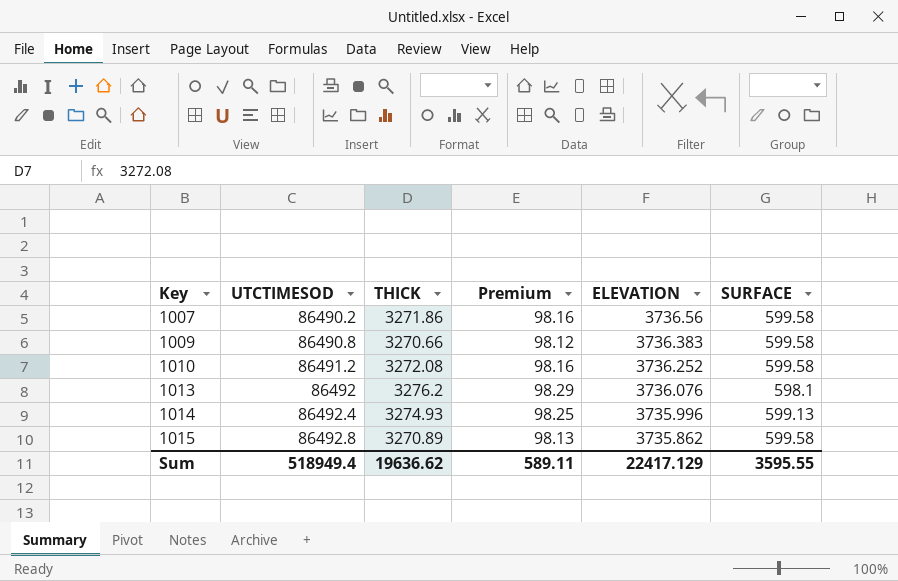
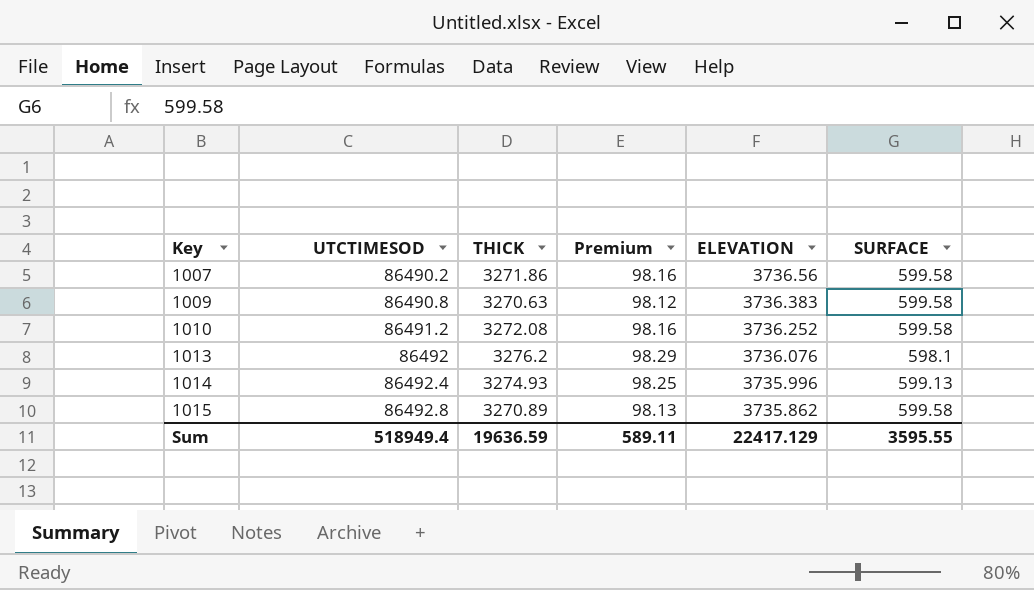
1009 | THICK: 3270.66 -> 3270.63
Sum | THICK: 19636.62 -> 19636.59

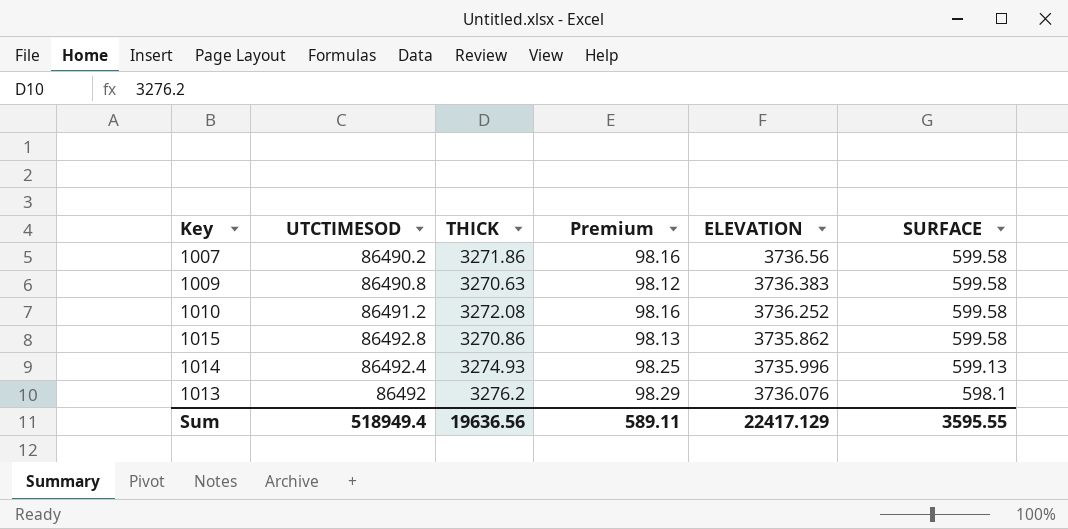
row order: Key ascending -> SURFACE descending
1015 | THICK: 3270.89 -> 3270.86
Sum | THICK: 19636.59 -> 19636.56

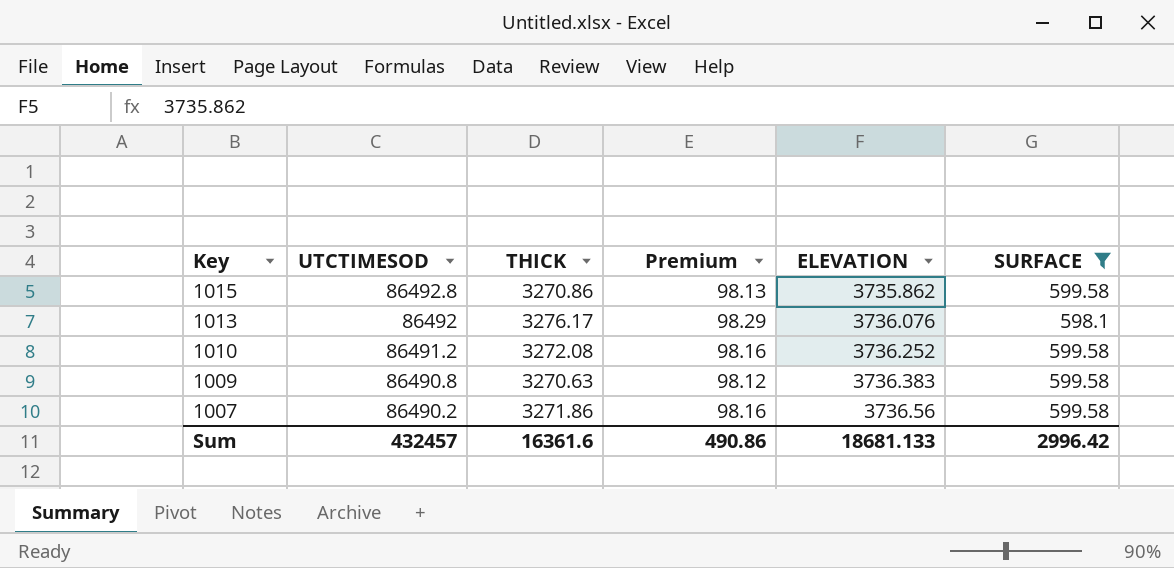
filter: none -> SURFACE != 599.13
row order: SURFACE descending -> Key descending
1013 | THICK: 3276.2 -> 3276.17
Sum | UTCTIMESOD: 518949.4 -> 432457
Sum | THICK: 19636.56 -> 16361.6
Sum | Premium: 589.11 -> 490.86
Sum | ELEVATION: 22417.129 -> 18681.133
Sum | SURFACE: 3595.55 -> 2996.42

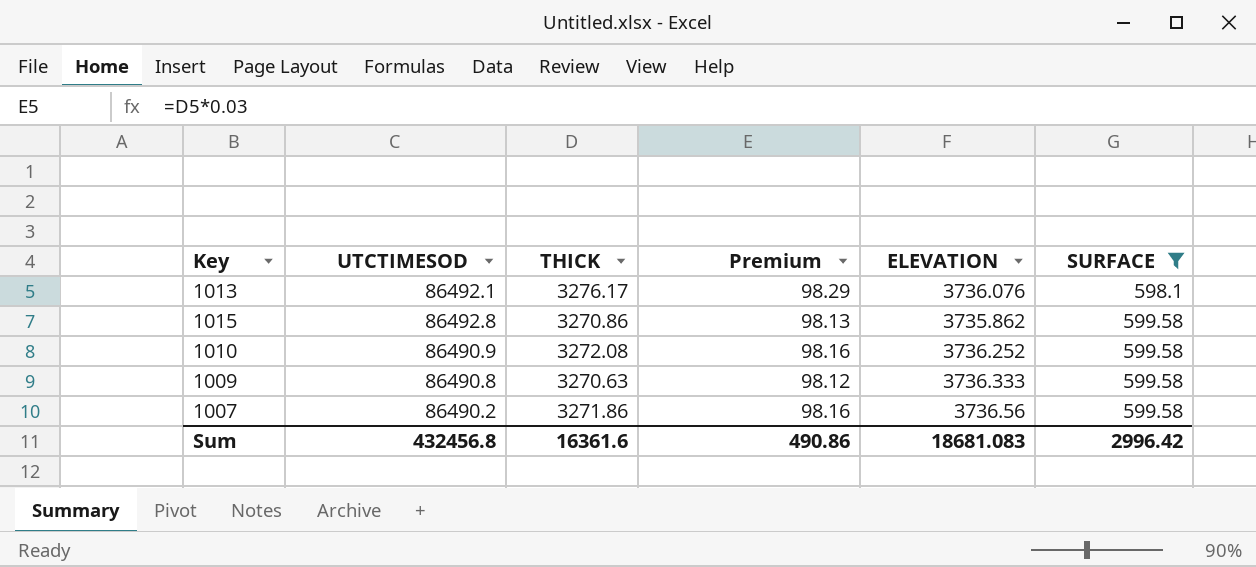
row order: Key descending -> SURFACE ascending
1013 | UTCTIMESOD: 86492 -> 86492.1
1010 | UTCTIMESOD: 86491.2 -> 86490.9
1009 | ELEVATION: 3736.383 -> 3736.333
Sum | UTCTIMESOD: 432457 -> 432456.8
Sum | ELEVATION: 18681.133 -> 18681.083

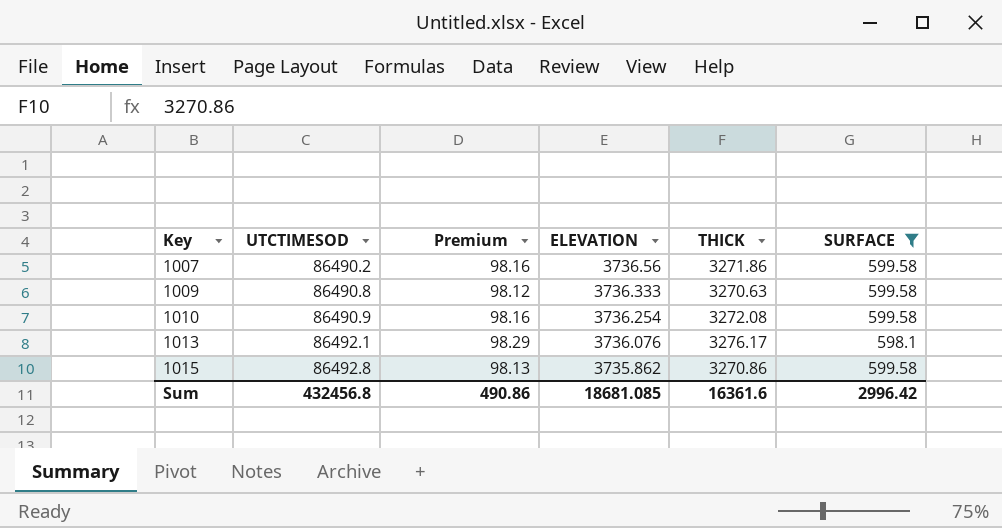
row order: SURFACE ascending -> Key ascending
column THICK | position: 3 -> 5
1010 | ELEVATION: 3736.252 -> 3736.254
Sum | ELEVATION: 18681.083 -> 18681.085

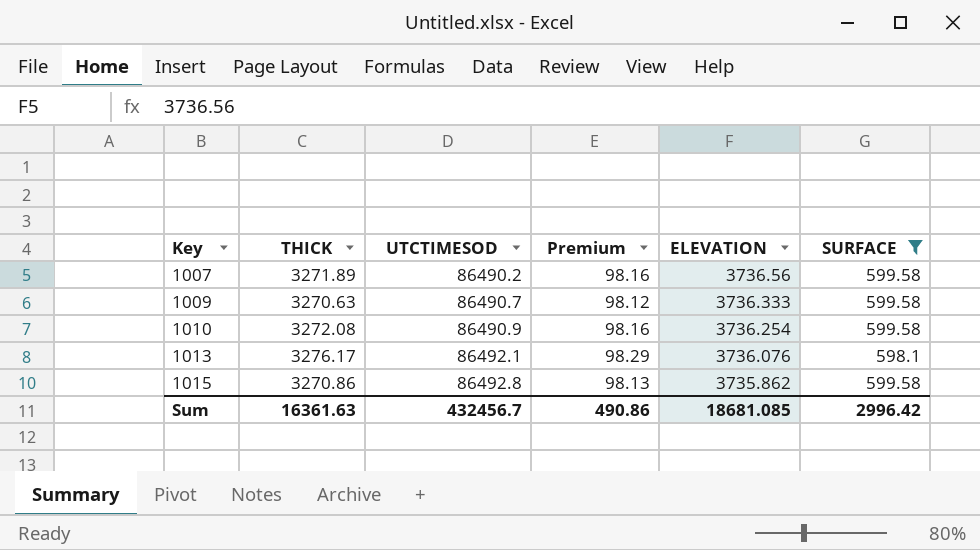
column THICK | position: 5 -> 2
1007 | THICK: 3271.86 -> 3271.89
1009 | UTCTIMESOD: 86490.8 -> 86490.7
Sum | THICK: 16361.6 -> 16361.63
Sum | UTCTIMESOD: 432456.8 -> 432456.7

